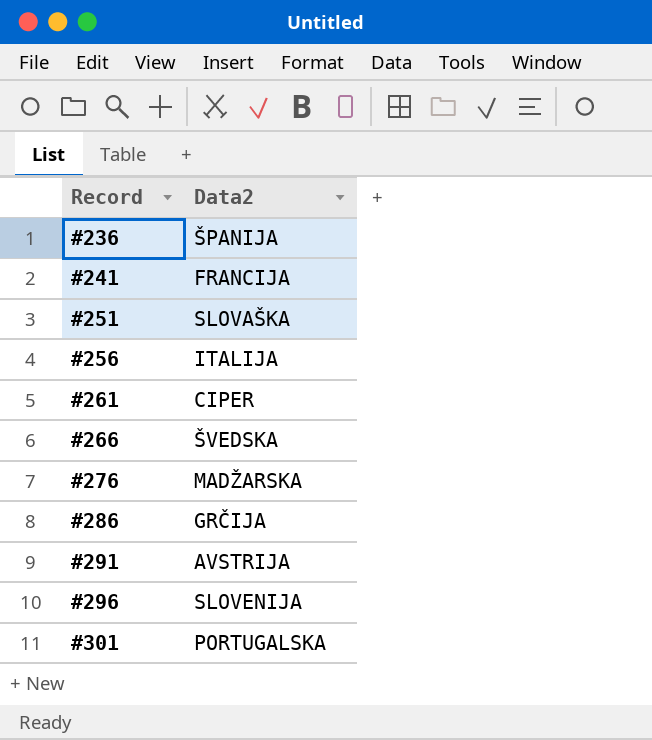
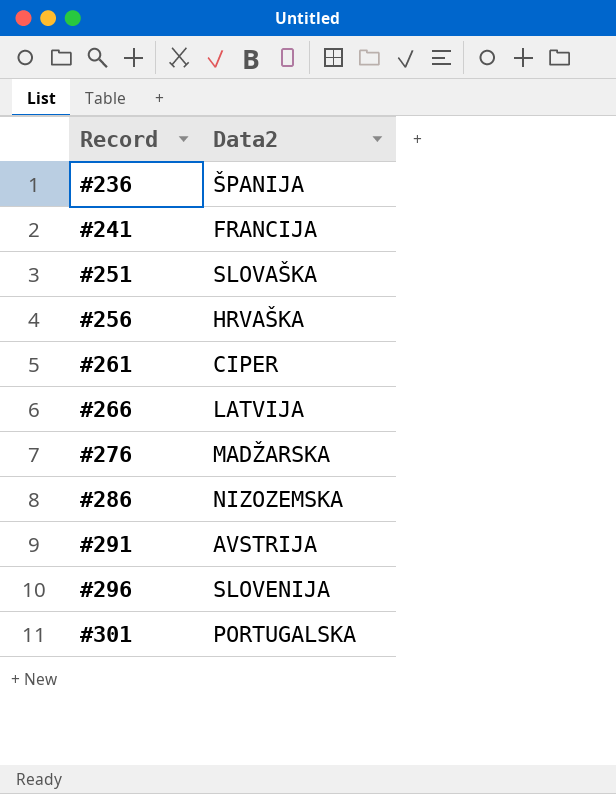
#256 | Data2: ITALIJA -> HRVAŠKA
#266 | Data2: ŠVEDSKA -> LATVIJA
#286 | Data2: GRČIJA -> NIZOZEMSKA

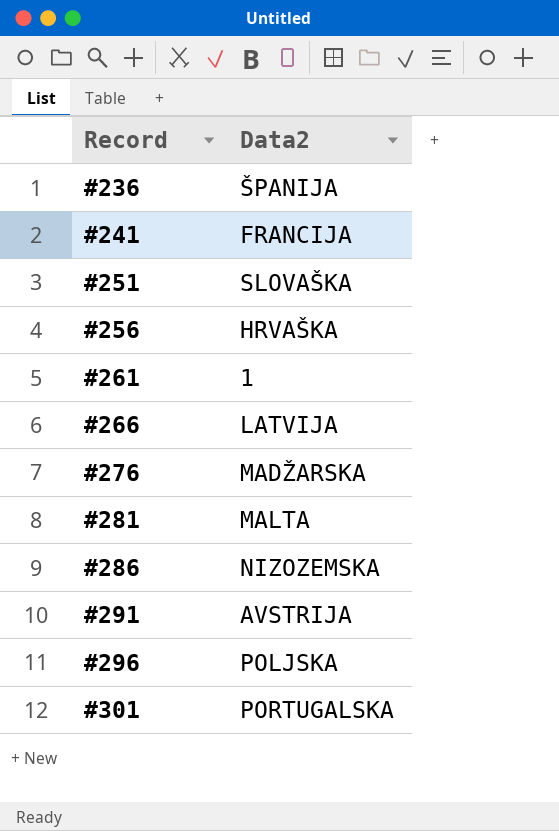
#261 | Data2: CIPER -> 1
row #281: none -> MALTA
#296 | Data2: SLOVENIJA -> POLJSKA

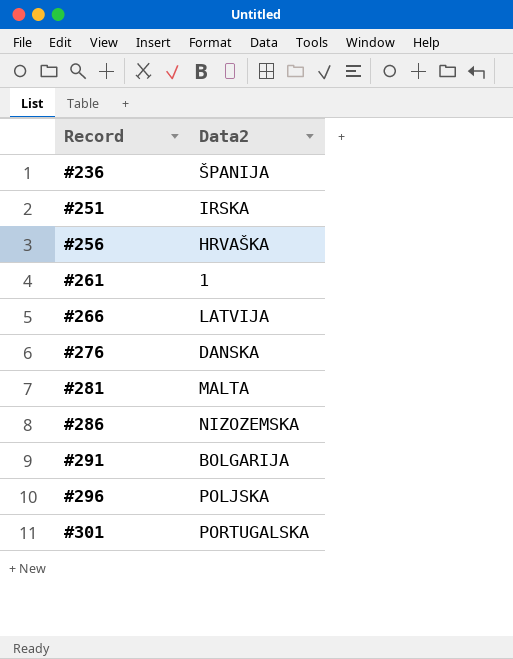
row #241: FRANCIJA -> none
#251 | Data2: SLOVAŠKA -> IRSKA
#276 | Data2: MADŽARSKA -> DANSKA
#291 | Data2: AVSTRIJA -> BOLGARIJA

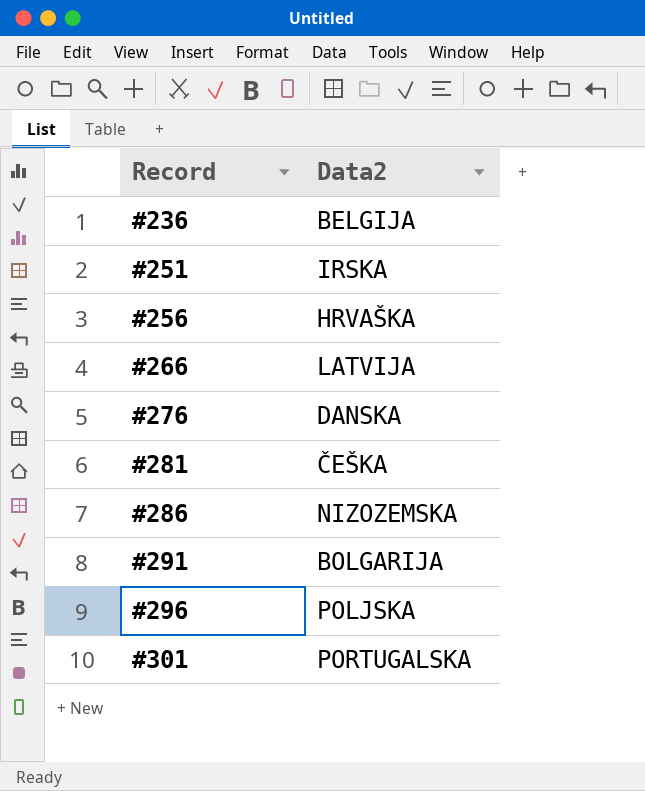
row #261: 1 -> none
#236 | Data2: ŠPANIJA -> BELGIJA
#281 | Data2: MALTA -> ČEŠKA

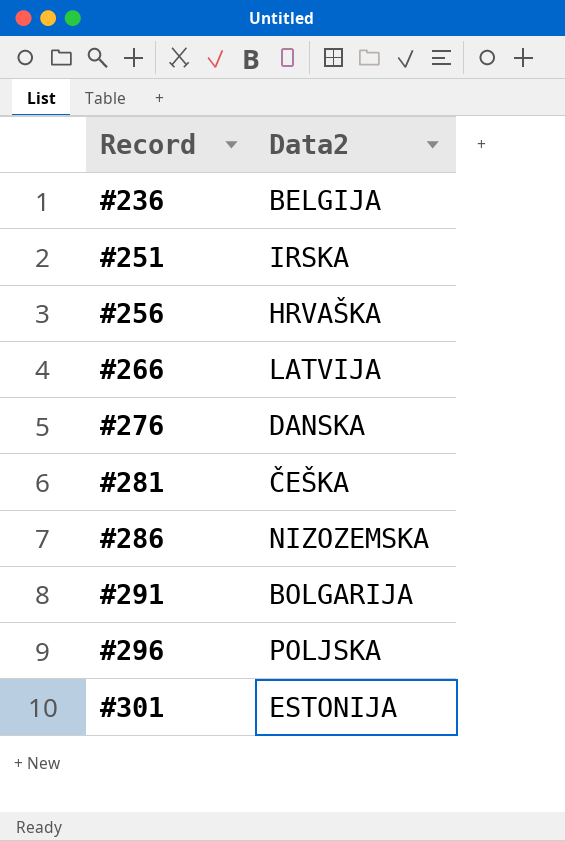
#301 | Data2: PORTUGALSKA -> ESTONIJA

